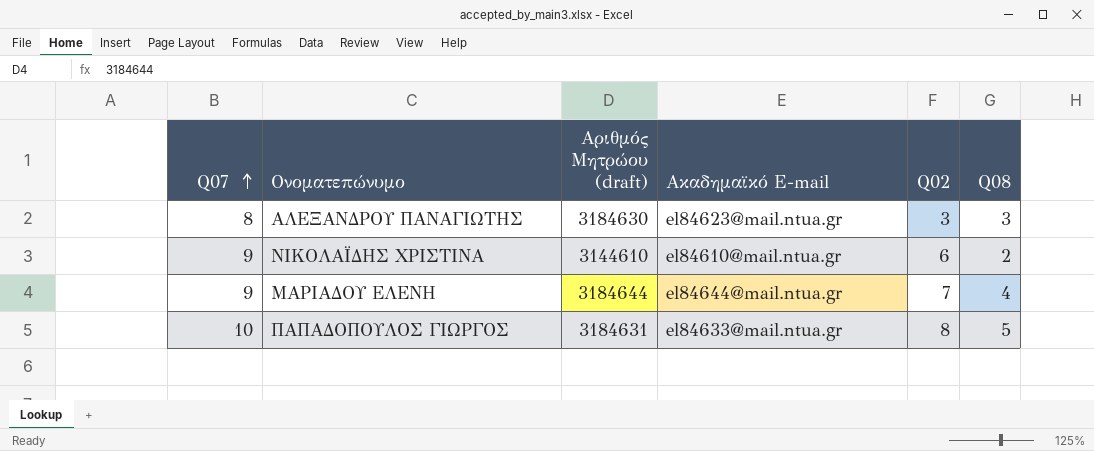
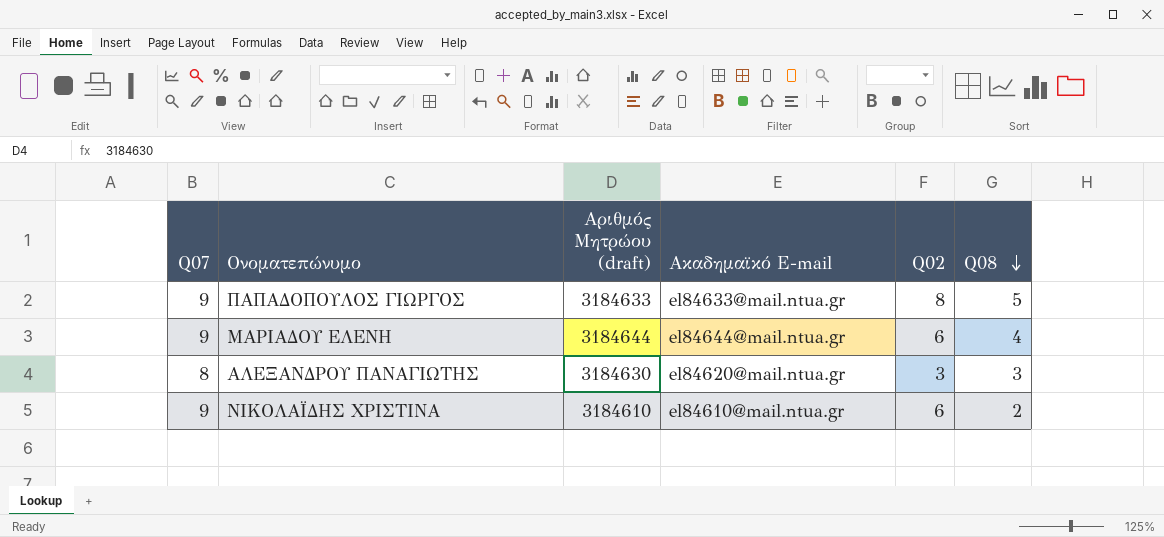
row order: Q07 ascending -> Q08 descending
ΠΑΠΑΔΟΠΟΥΛΟΣ ΓΙΩΡΓΟΣ | Q07: 10 -> 9
ΠΑΠΑΔΟΠΟΥΛΟΣ ΓΙΩΡΓΟΣ | Αριθμός Μητρώου (draft): 3184631 -> 3184633
ΜΑΡΙΑΔΟΥ ΕΛΕΝΗ | Q02: 7 -> 6
ΑΛΕΞΑΝΔΡΟΥ ΠΑΝΑΓΙΩΤΗΣ | Ακαδημαϊκό E-mail: el84623@mail.ntua.gr -> el84620@mail.ntua.gr
ΝΙΚΟΛΑΪΔΗΣ ΧΡΙΣΤΙΝΑ | Αριθμός Μητρώου (draft): 3144610 -> 3184610

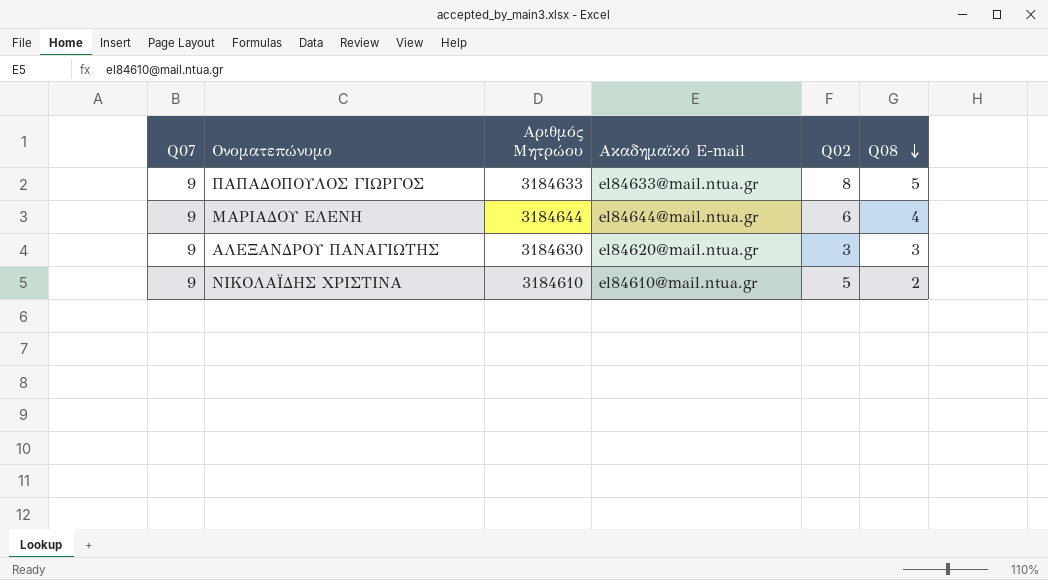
column name: Αριθμός Μητρώου (draft) -> Αριθμός Μητρώου
ΑΛΕΞΑΝΔΡΟΥ ΠΑΝΑΓΙΩΤΗΣ | Q07: 8 -> 9
ΝΙΚΟΛΑΪΔΗΣ ΧΡΙΣΤΙΝΑ | Q02: 6 -> 5

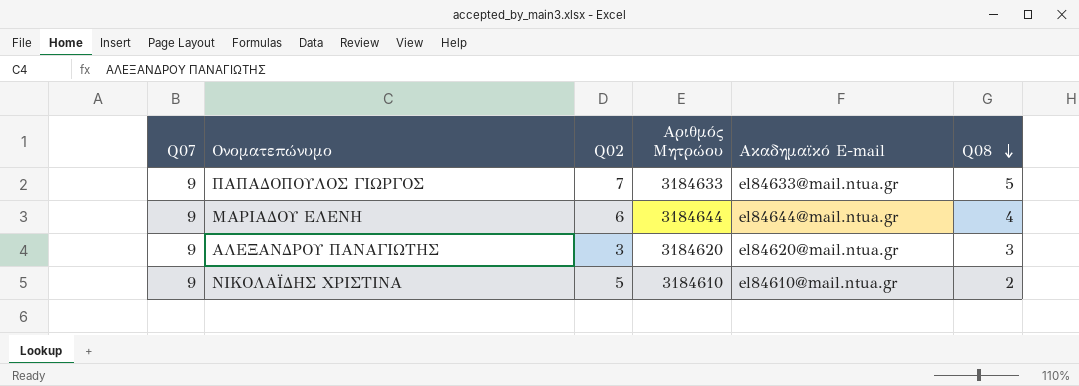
column Q02 | position: 5 -> 3
ΠΑΠΑΔΟΠΟΥΛΟΣ ΓΙΩΡΓΟΣ | Q02: 8 -> 7
ΑΛΕΞΑΝΔΡΟΥ ΠΑΝΑΓΙΩΤΗΣ | Αριθμός Μητρώου: 3184630 -> 3184620

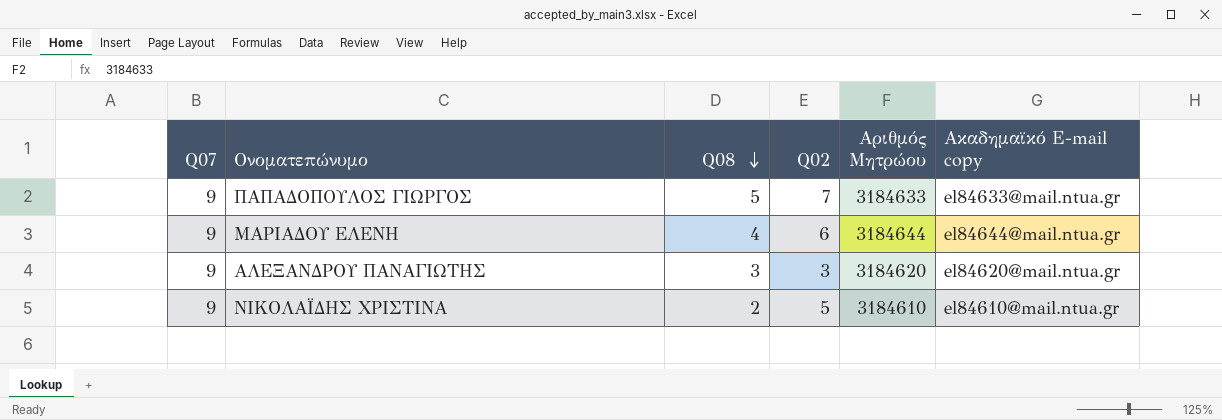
column Q08 | position: 6 -> 3
column name: Ακαδημαϊκό E-mail -> Ακαδημαϊκό E-mail copy

